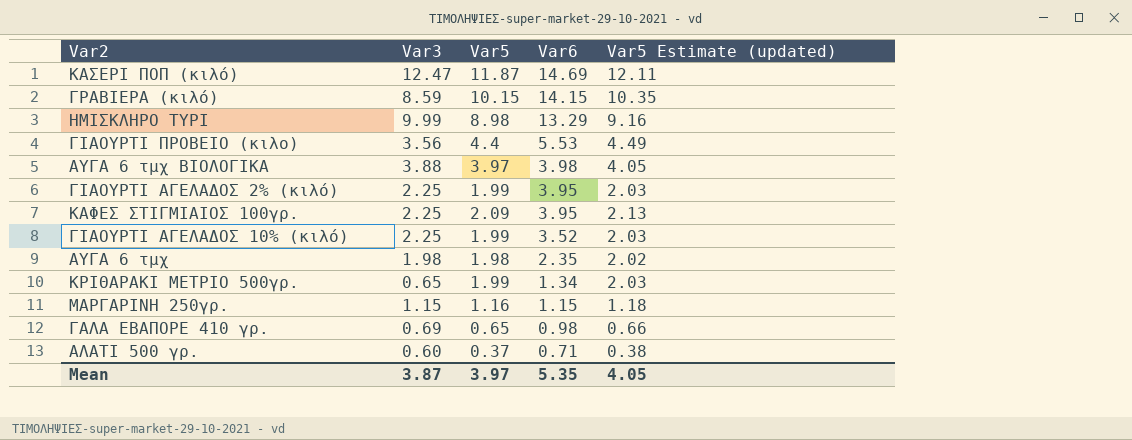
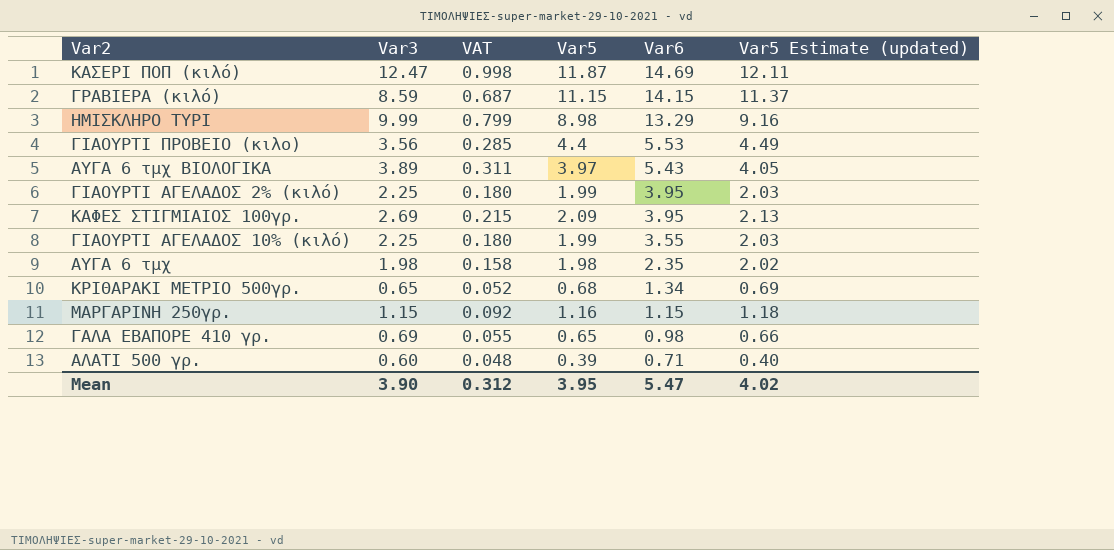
column VAT | formula: none -> [Var3] * 0.08
ΓΡΑΒΙΕΡΑ (κιλό) | Var5: 10.15 -> 11.15
ΓΡΑΒΙΕΡΑ (κιλό) | Var5 Estimate (updated): 10.35 -> 11.37
ΑΥΓΑ 6 τμχ ΒΙΟΛΟΓΙΚΑ | Var3: 3.88 -> 3.89
ΑΥΓΑ 6 τμχ ΒΙΟΛΟΓΙΚΑ | Var6: 3.98 -> 5.43
ΚΑΦΕΣ ΣΤΙΓΜΙΑΙΟΣ 100γρ. | Var3: 2.25 -> 2.69
ΓΙΑΟΥΡΤΙ ΑΓΕΛΑΔΟΣ 10% (κιλό) | Var6: 3.52 -> 3.55
ΚΡΙΘΑΡΑΚΙ ΜΕΤΡΙΟ 500γρ. | Var5: 1.99 -> 0.68
ΚΡΙΘΑΡΑΚΙ ΜΕΤΡΙΟ 500γρ. | Var5 Estimate (updated): 2.03 -> 0.69
ΑΛΑΤΙ 500 γρ. | Var5: 0.37 -> 0.39
ΑΛΑΤΙ 500 γρ. | Var5 Estimate (updated): 0.38 -> 0.40
Mean | Var3: 3.87 -> 3.90
Mean | Var5: 3.97 -> 3.95
Mean | Var6: 5.35 -> 5.47
Mean | Var5 Estimate (updated): 4.05 -> 4.02

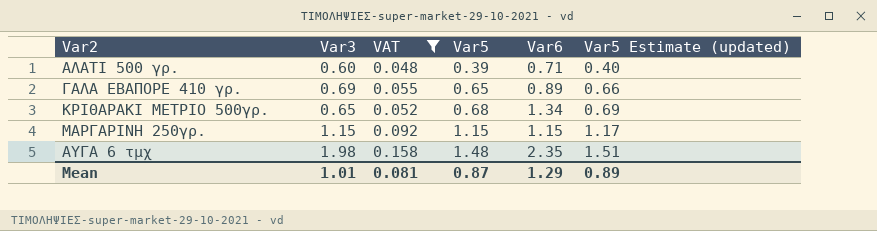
filter: none -> VAT <= 0.158
row order: Var6 descending -> Var5 ascending
ΓΑΛΑ ΕΒΑΠΟΡΕ 410 γρ. | Var6: 0.98 -> 0.89
ΜΑΡΓΑΡΙΝΗ 250γρ. | Var5: 1.16 -> 1.15
ΜΑΡΓΑΡΙΝΗ 250γρ. | Var5 Estimate (updated): 1.18 -> 1.17
ΑΥΓΑ 6 τμχ | Var5: 1.98 -> 1.48
ΑΥΓΑ 6 τμχ | Var5 Estimate (updated): 2.02 -> 1.51
Mean | Var3: 3.90 -> 1.01
Mean | VAT: 0.312 -> 0.081
Mean | Var5: 3.95 -> 0.87
Mean | Var6: 5.47 -> 1.29
Mean | Var5 Estimate (updated): 4.02 -> 0.89

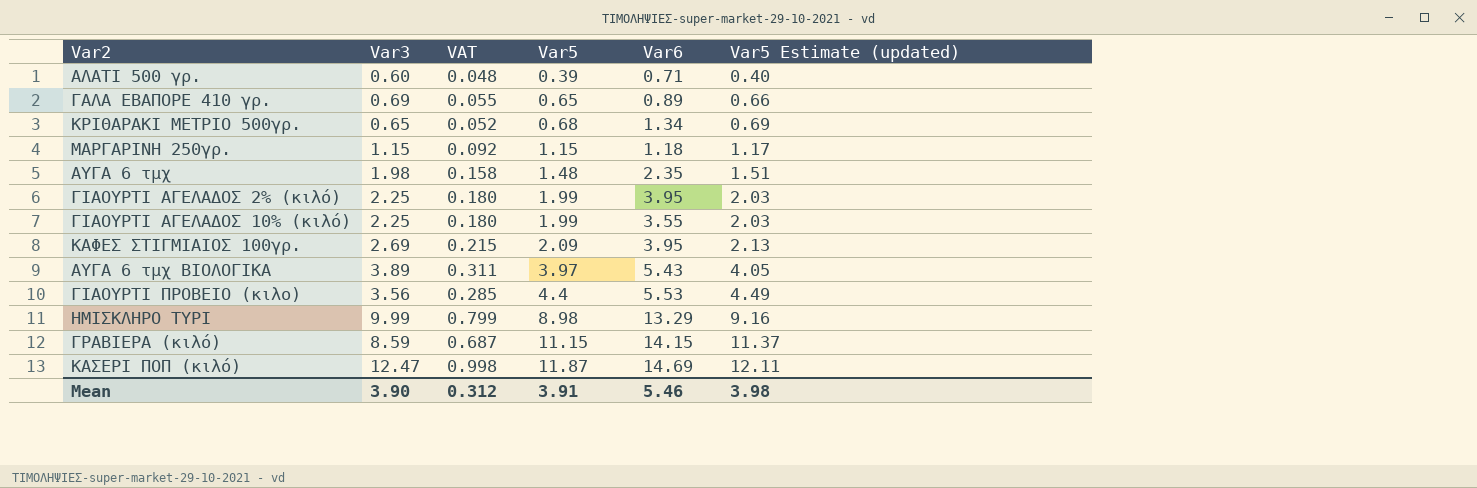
filter: VAT <= 0.158 -> none
ΜΑΡΓΑΡΙΝΗ 250γρ. | Var6: 1.15 -> 1.18
Mean | Var3: 1.01 -> 3.90
Mean | VAT: 0.081 -> 0.312
Mean | Var5: 0.87 -> 3.91
Mean | Var6: 1.29 -> 5.46
Mean | Var5 Estimate (updated): 0.89 -> 3.98

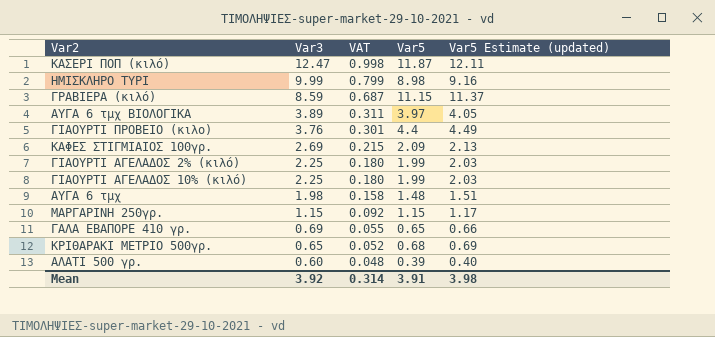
row order: Var5 ascending -> Var3 descending
column Var6 | position: 5 -> none
ΓΙΑΟΥΡΤΙ ΠΡΟΒΕΙΟ (κιλο) | Var3: 3.56 -> 3.76
ΓΙΑΟΥΡΤΙ ΠΡΟΒΕΙΟ (κιλο) | VAT: 0.285 -> 0.301
Mean | Var3: 3.90 -> 3.92
Mean | VAT: 0.312 -> 0.314

